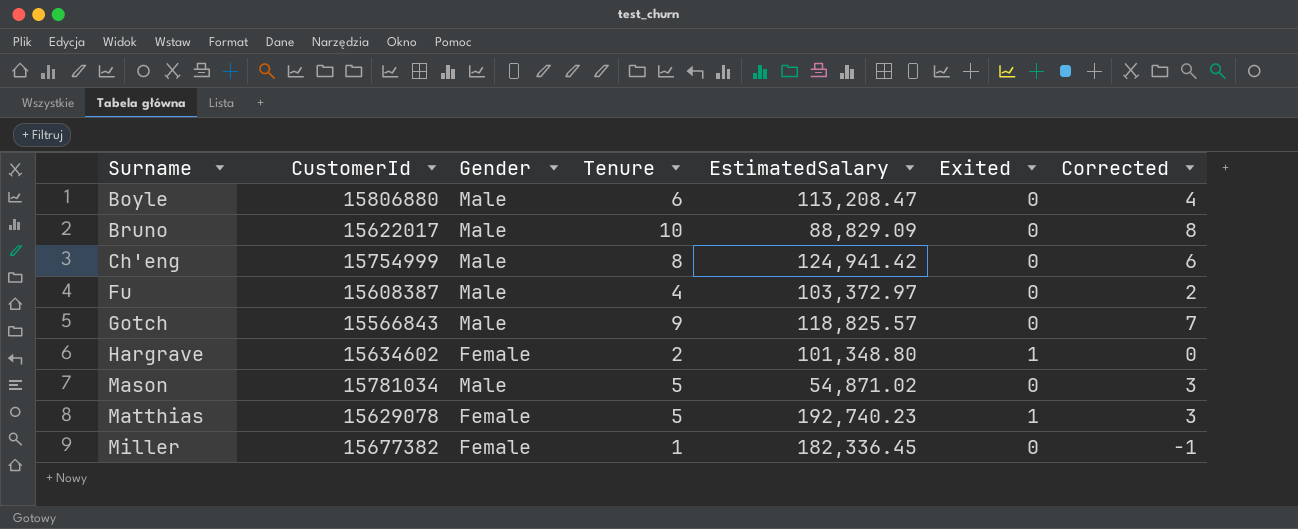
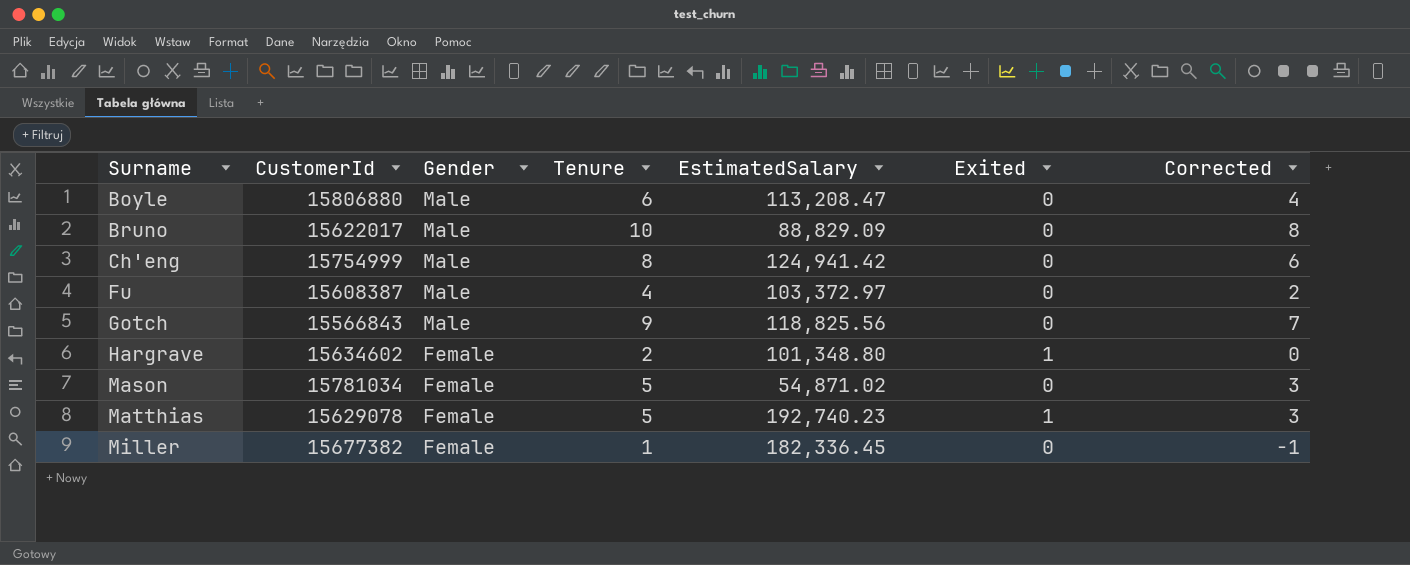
Gotch | EstimatedSalary: 118,825.57 -> 118,825.56
Mason | Gender: Male -> Female

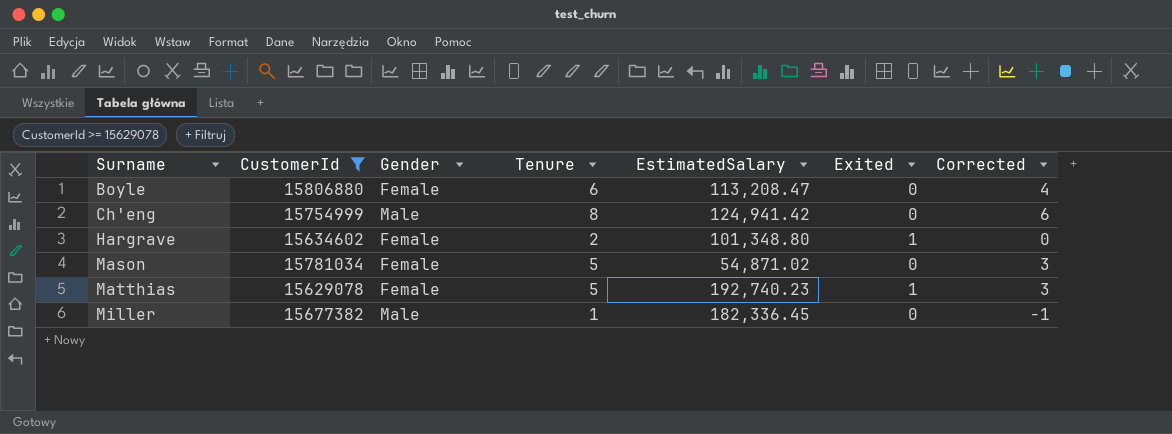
filter: none -> CustomerId >= 15629078
Boyle | Gender: Male -> Female
Miller | Gender: Female -> Male

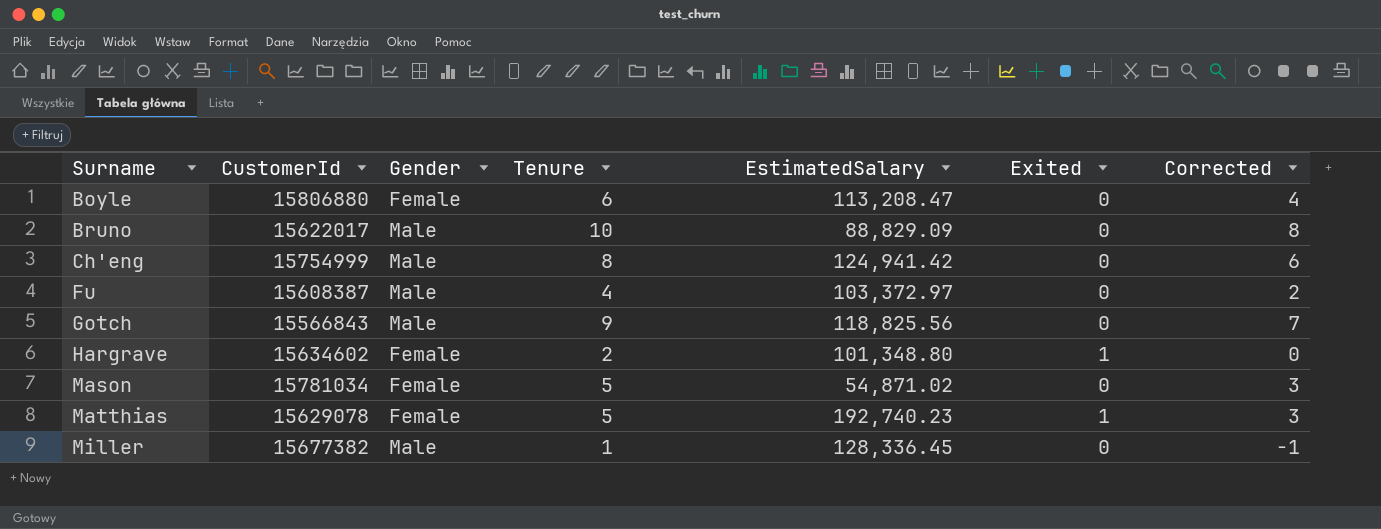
filter: CustomerId >= 15629078 -> none
Miller | EstimatedSalary: 182,336.45 -> 128,336.45

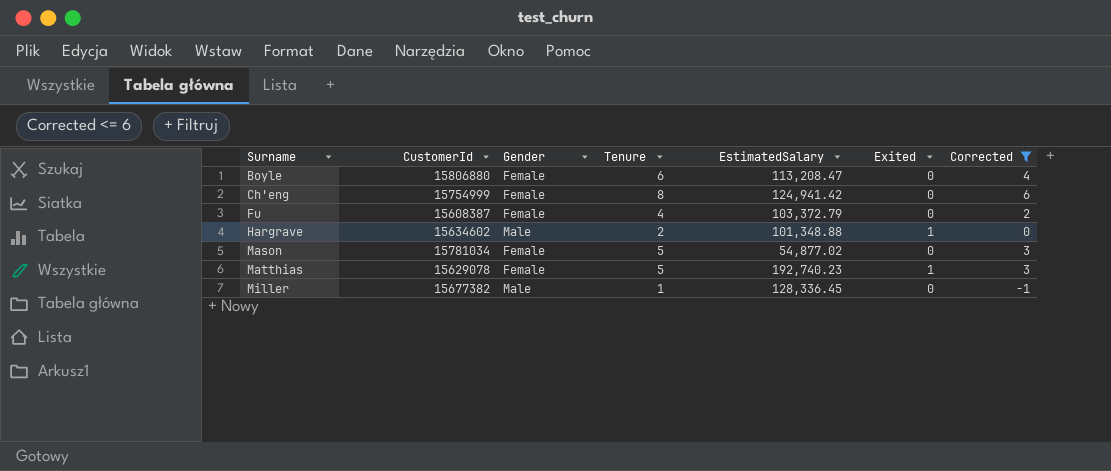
filter: none -> Corrected <= 6
Ch'eng | Gender: Male -> Female
Fu | Gender: Male -> Female
Fu | EstimatedSalary: 103,372.97 -> 103,372.79
Hargrave | Gender: Female -> Male
Hargrave | EstimatedSalary: 101,348.80 -> 101,348.88
Mason | EstimatedSalary: 54,871.02 -> 54,877.02

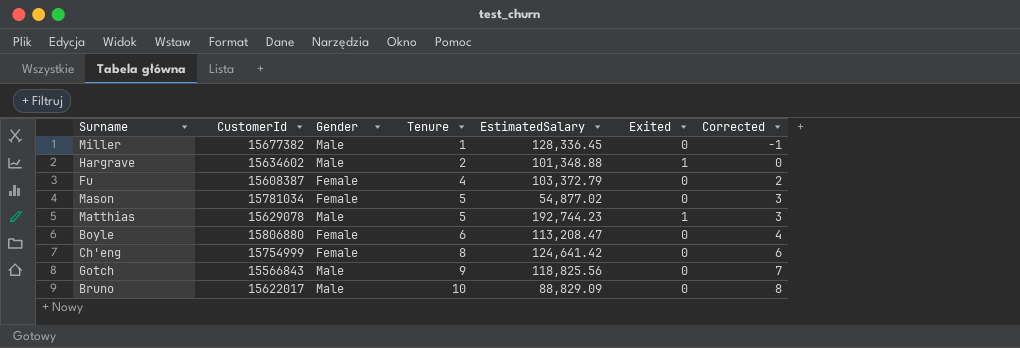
filter: Corrected <= 6 -> none
row order: Surname ascending -> Tenure ascending
Matthias | Gender: Female -> Male
Matthias | EstimatedSalary: 192,740.23 -> 192,744.23
Ch'eng | EstimatedSalary: 124,941.42 -> 124,641.42

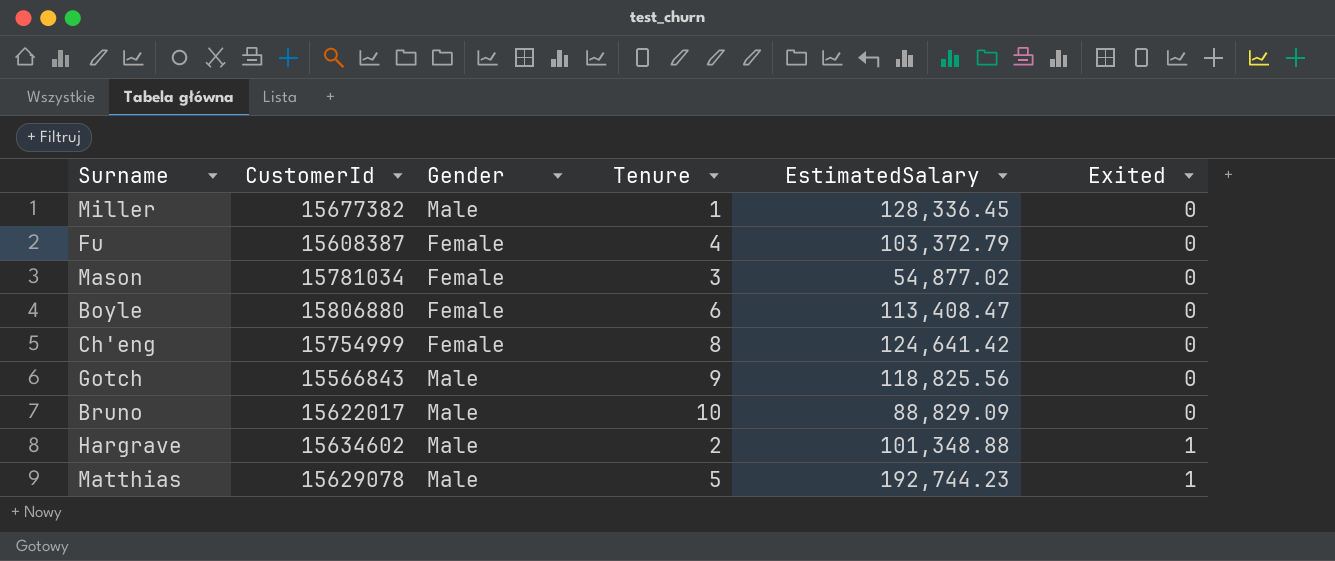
row order: Tenure ascending -> Exited ascending
column Corrected | formula: [Tenure] - 2 -> none
Mason | Tenure: 5 -> 3
Boyle | EstimatedSalary: 113,208.47 -> 113,408.47

